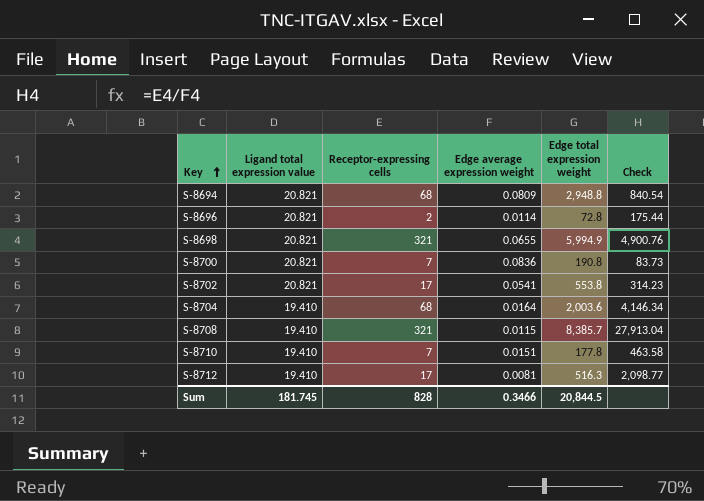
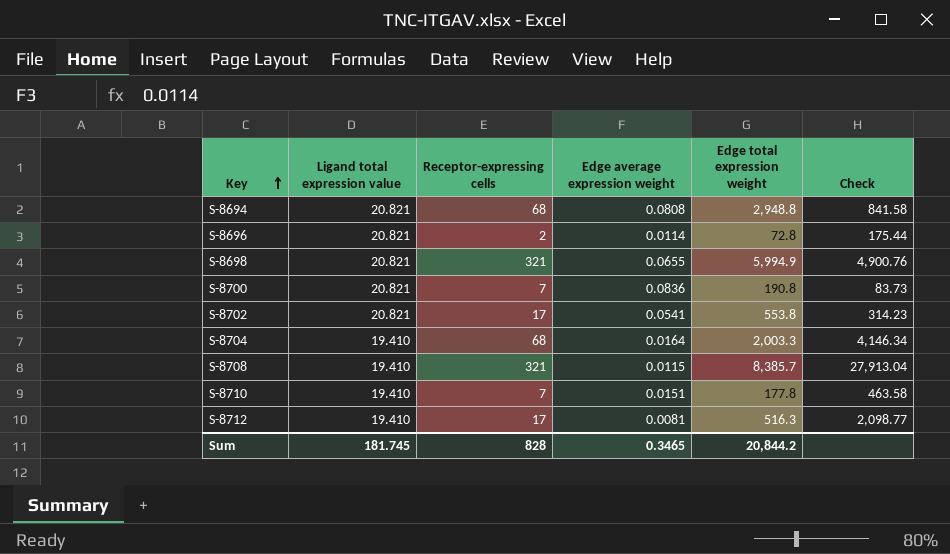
S-8694 | Edge average expression weight: 0.0809 -> 0.0808
S-8694 | Check: 840.54 -> 841.58
S-8704 | Edge total expression weight: 2,003.6 -> 2,003.3
Sum | Edge average expression weight: 0.3466 -> 0.3465
Sum | Edge total expression weight: 20,844.5 -> 20,844.2

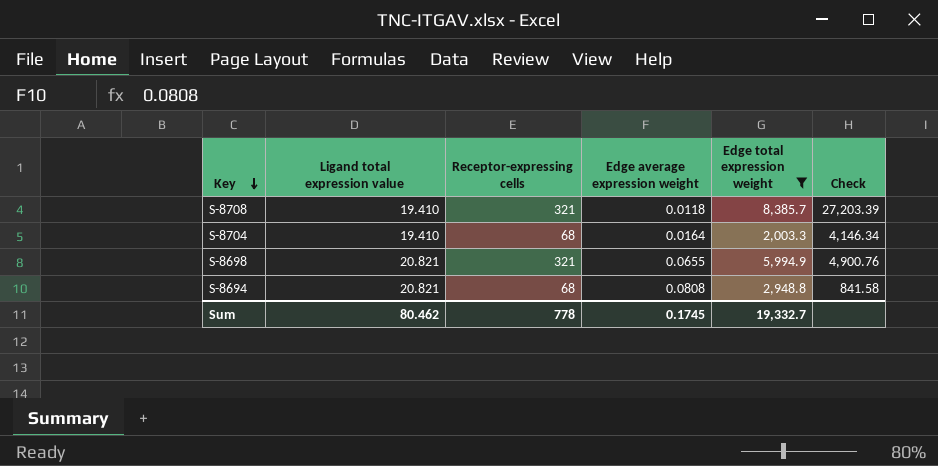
filter: none -> Edge total expression weight >= 2,003.3
row order: Key ascending -> Key descending
S-8708 | Edge average expression weight: 0.0115 -> 0.0118
S-8708 | Check: 27,913.04 -> 27,203.39
Sum | Ligand total expression value: 181.745 -> 80.462
Sum | Receptor-expressing cells: 828 -> 778
Sum | Edge average expression weight: 0.3465 -> 0.1745
Sum | Edge total expression weight: 20,844.2 -> 19,332.7

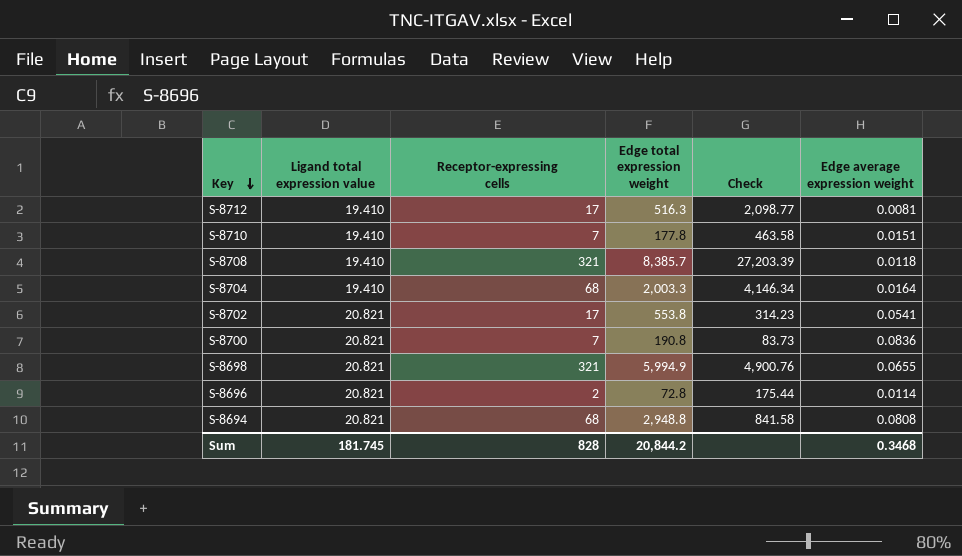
filter: Edge total expression weight >= 2,003.3 -> none
column Edge average expression weight | position: 4 -> 6
Sum | Ligand total expression value: 80.462 -> 181.745
Sum | Receptor-expressing cells: 778 -> 828
Sum | Edge total expression weight: 19,332.7 -> 20,844.2
Sum | Edge average expression weight: 0.1745 -> 0.3468

